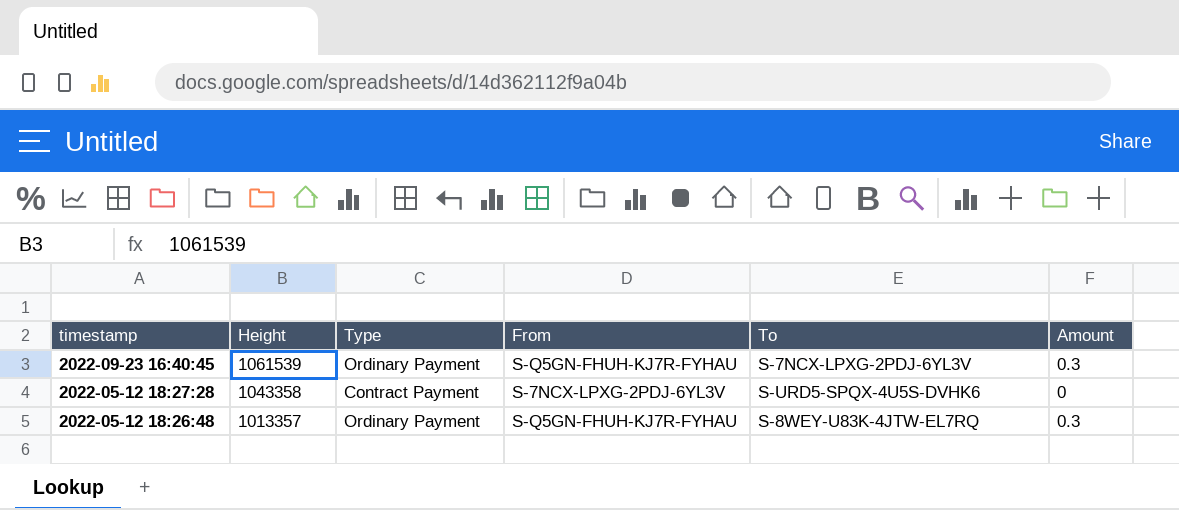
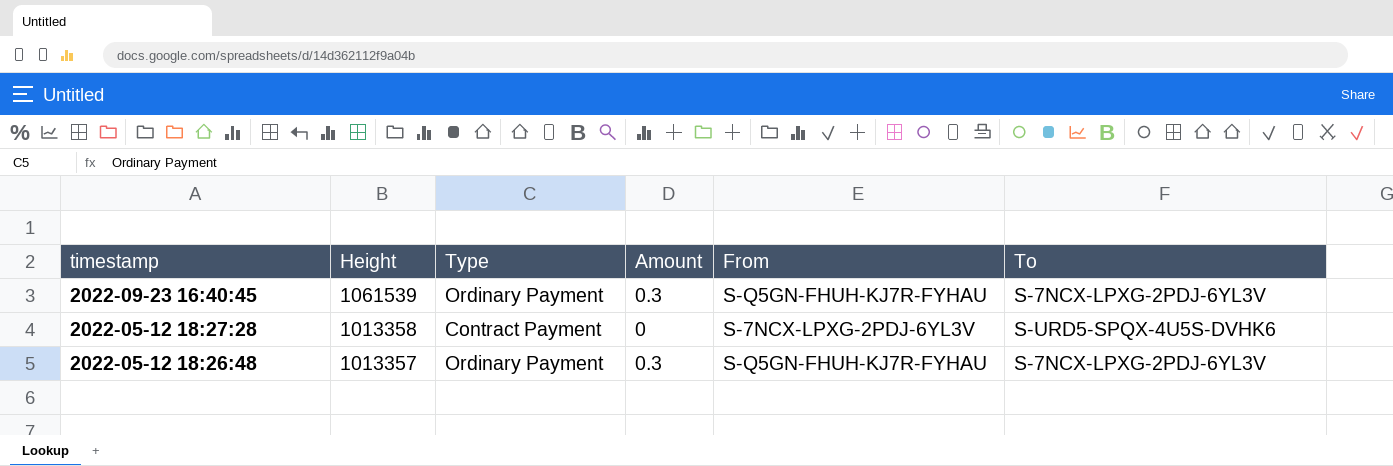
column Amount | position: 6 -> 4
2022-05-12 18:27:28 | Height: 1043358 -> 1013358
2022-05-12 18:26:48 | To: S-8WEY-U83K-4JTW-EL7RQ -> S-7NCX-LPXG-2PDJ-6YL3V

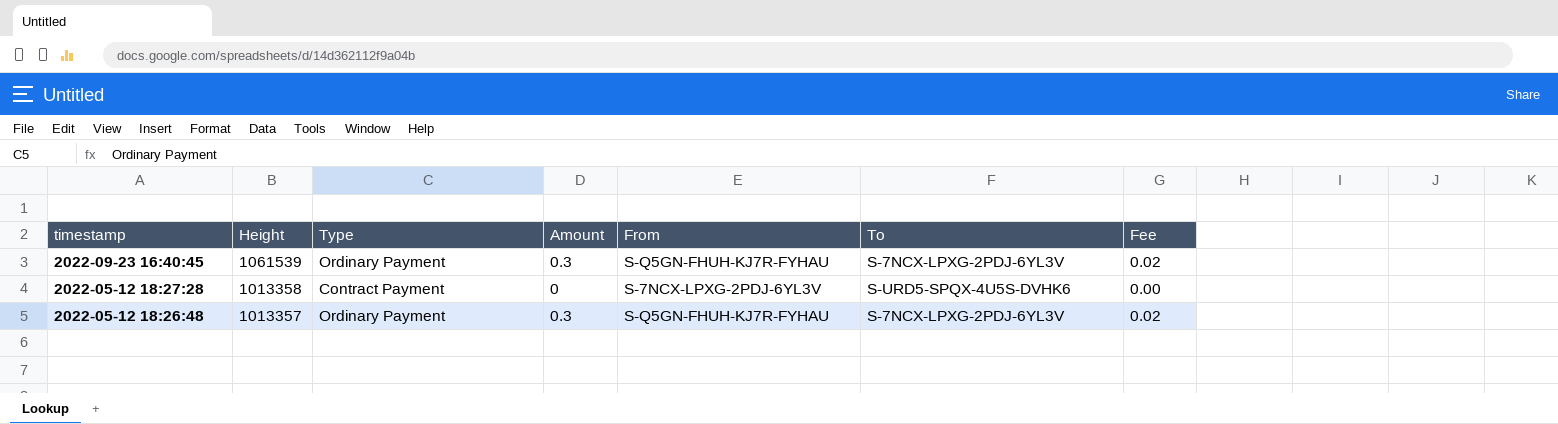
column Fee | position: none -> 7

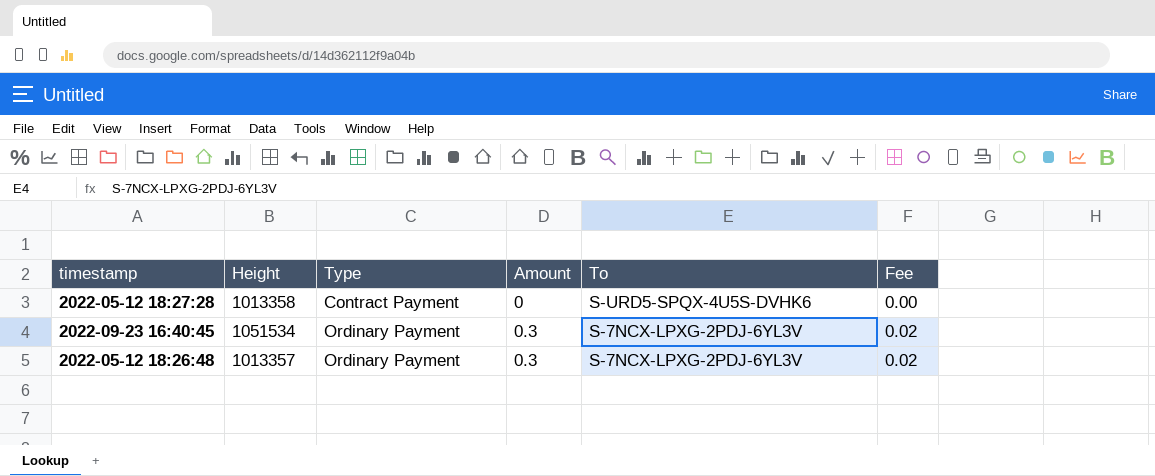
row order: timestamp descending -> Type ascending
column From | position: 5 -> none
2022-09-23 16:40:45 | Height: 1061539 -> 1051534

